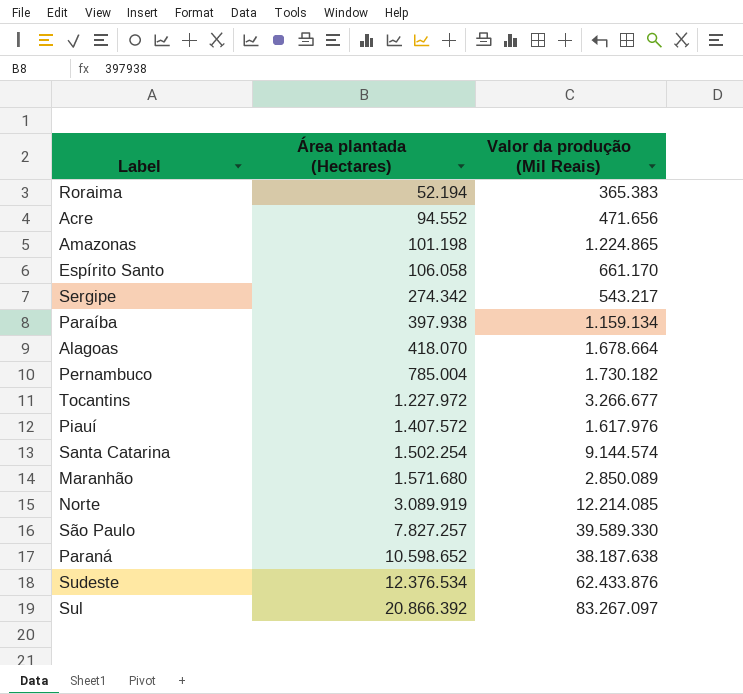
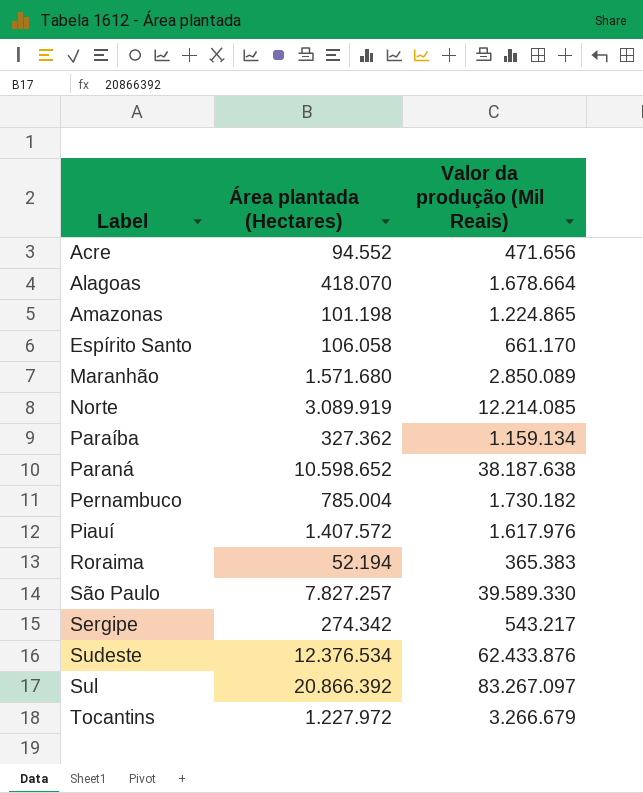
row order: Área plantada (Hectares) ascending -> Label ascending
row Santa Catarina: 1.502.254 | 9.144.574 -> none
Paraíba | Área plantada (Hectares): 397.938 -> 327.362
Tocantins | Valor da produção (Mil Reais): 3.266.677 -> 3.266.679

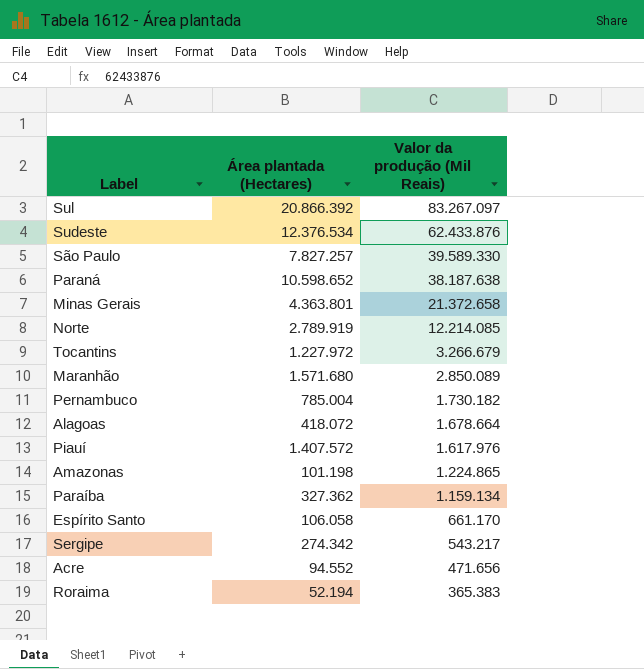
row order: Label ascending -> Valor da produção (Mil Reais) descending
row Minas Gerais: none -> 4.363.801 | 21.372.658
Norte | Área plantada (Hectares): 3.089.919 -> 2.789.919
Alagoas | Área plantada (Hectares): 418.070 -> 418.072

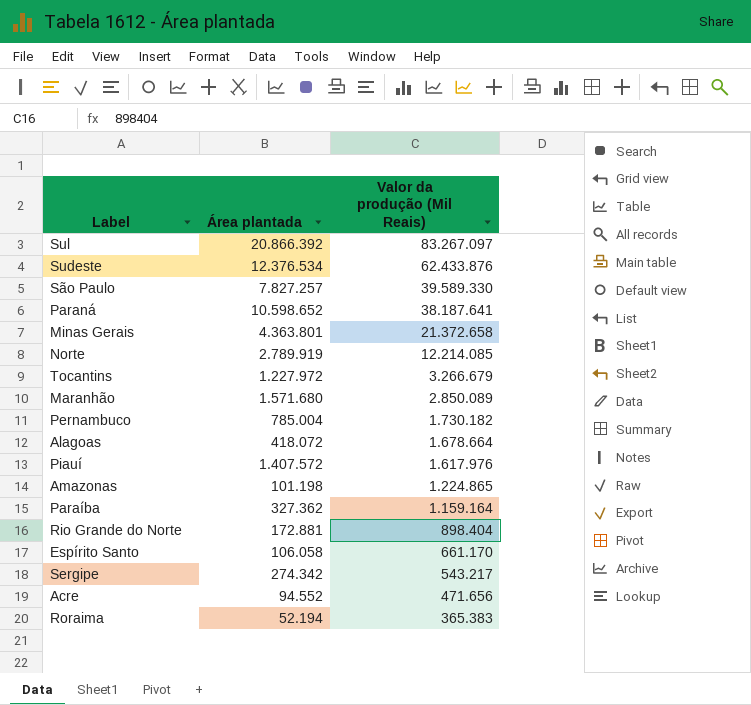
column name: Área plantada (Hectares) -> Área plantada
Paraná | Valor da produção (Mil Reais): 38.187.638 -> 38.187.641
Paraíba | Valor da produção (Mil Reais): 1.159.134 -> 1.159.164
row Rio Grande do Norte: none -> 172.881 | 898.404

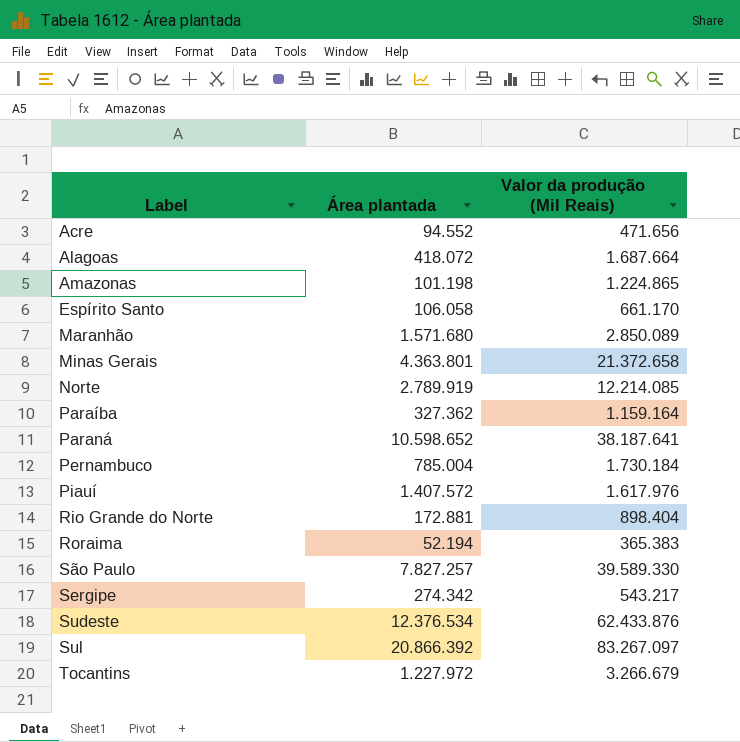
row order: Valor da produção (Mil Reais) descending -> Label ascending
Alagoas | Valor da produção (Mil Reais): 1.678.664 -> 1.687.664
Pernambuco | Valor da produção (Mil Reais): 1.730.182 -> 1.730.184

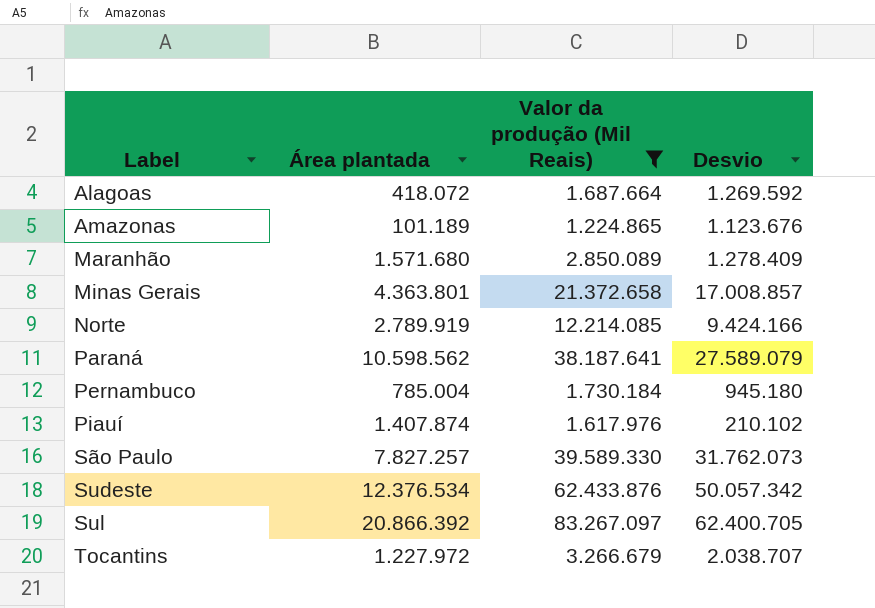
filter: none -> Valor da produção (Mil Reais) >= 1.224.865
column Desvio | formula: none -> [Valor da produção (Mil Reais)] - [Área plantada]
Amazonas | Área plantada: 101.198 -> 101.189
Paraná | Área plantada: 10.598.652 -> 10.598.562
Piauí | Área plantada: 1.407.572 -> 1.407.874

